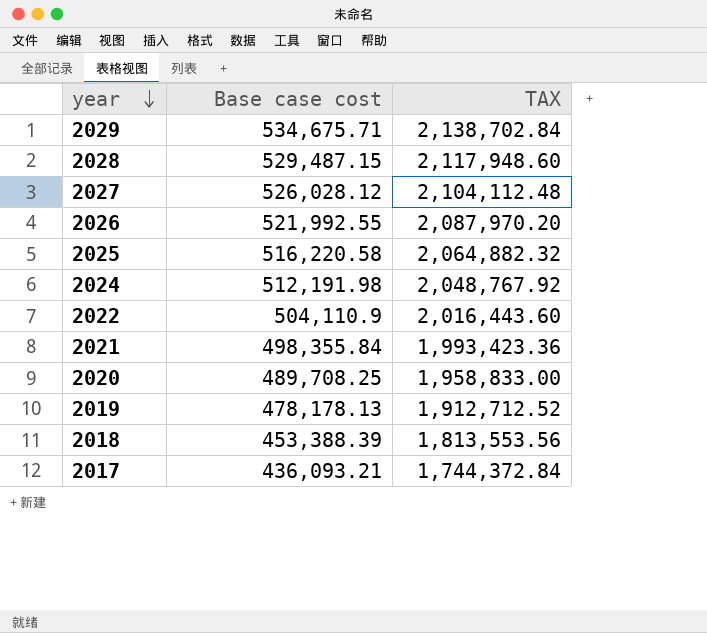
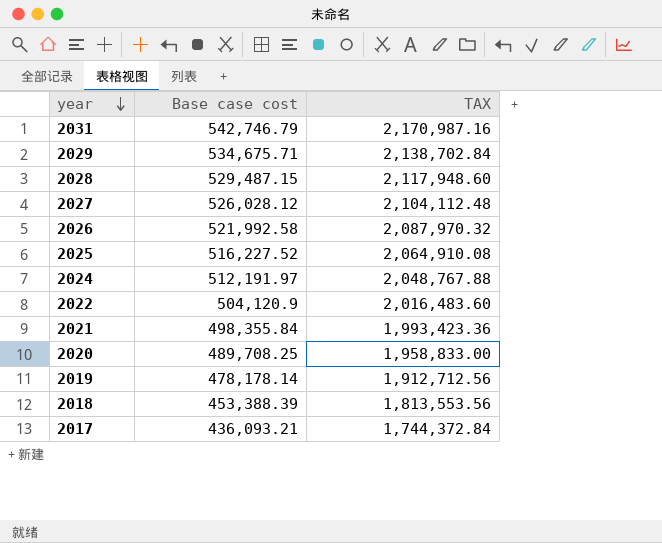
row 2031: none -> 542,746.79 | 2,170,987.16
2026 | Base case cost: 521,992.55 -> 521,992.58
2026 | TAX: 2,087,970.20 -> 2,087,970.32
2025 | Base case cost: 516,220.58 -> 516,227.52
2025 | TAX: 2,064,882.32 -> 2,064,910.08
2024 | Base case cost: 512,191.98 -> 512,191.97
2024 | TAX: 2,048,767.92 -> 2,048,767.88
2022 | Base case cost: 504,110.9 -> 504,120.9
2022 | TAX: 2,016,443.60 -> 2,016,483.60
2019 | Base case cost: 478,178.13 -> 478,178.14
2019 | TAX: 1,912,712.52 -> 1,912,712.56

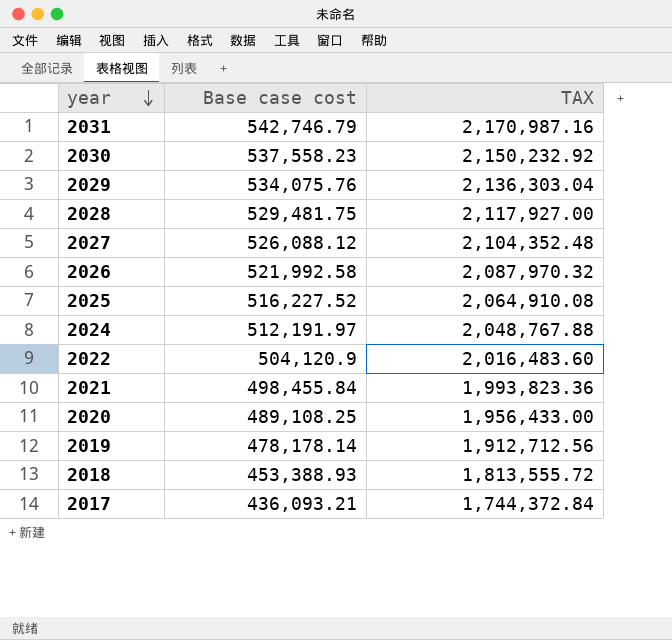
row 2030: none -> 537,558.23 | 2,150,232.92
2029 | Base case cost: 534,675.71 -> 534,075.76
2029 | TAX: 2,138,702.84 -> 2,136,303.04
2028 | Base case cost: 529,487.15 -> 529,481.75
2028 | TAX: 2,117,948.60 -> 2,117,927.00
2027 | Base case cost: 526,028.12 -> 526,088.12
2027 | TAX: 2,104,112.48 -> 2,104,352.48
2021 | Base case cost: 498,355.84 -> 498,455.84
2021 | TAX: 1,993,423.36 -> 1,993,823.36
2020 | Base case cost: 489,708.25 -> 489,108.25
2020 | TAX: 1,958,833.00 -> 1,956,433.00
2018 | Base case cost: 453,388.39 -> 453,388.93
2018 | TAX: 1,813,553.56 -> 1,813,555.72

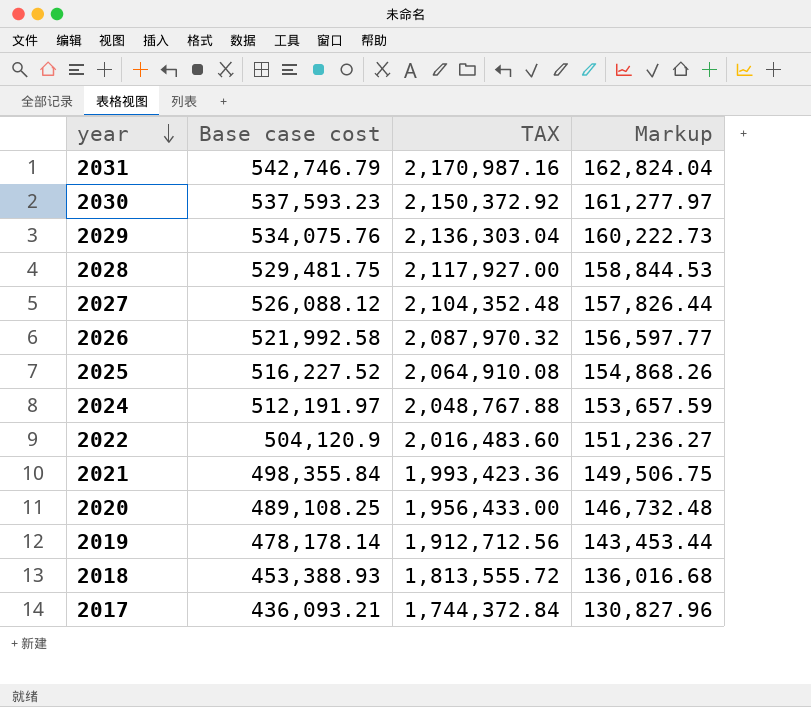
column Markup | formula: none -> [Base case cost] * 0.3
2030 | Base case cost: 537,558.23 -> 537,593.23
2030 | TAX: 2,150,232.92 -> 2,150,372.92
2021 | Base case cost: 498,455.84 -> 498,355.84
2021 | TAX: 1,993,823.36 -> 1,993,423.36

